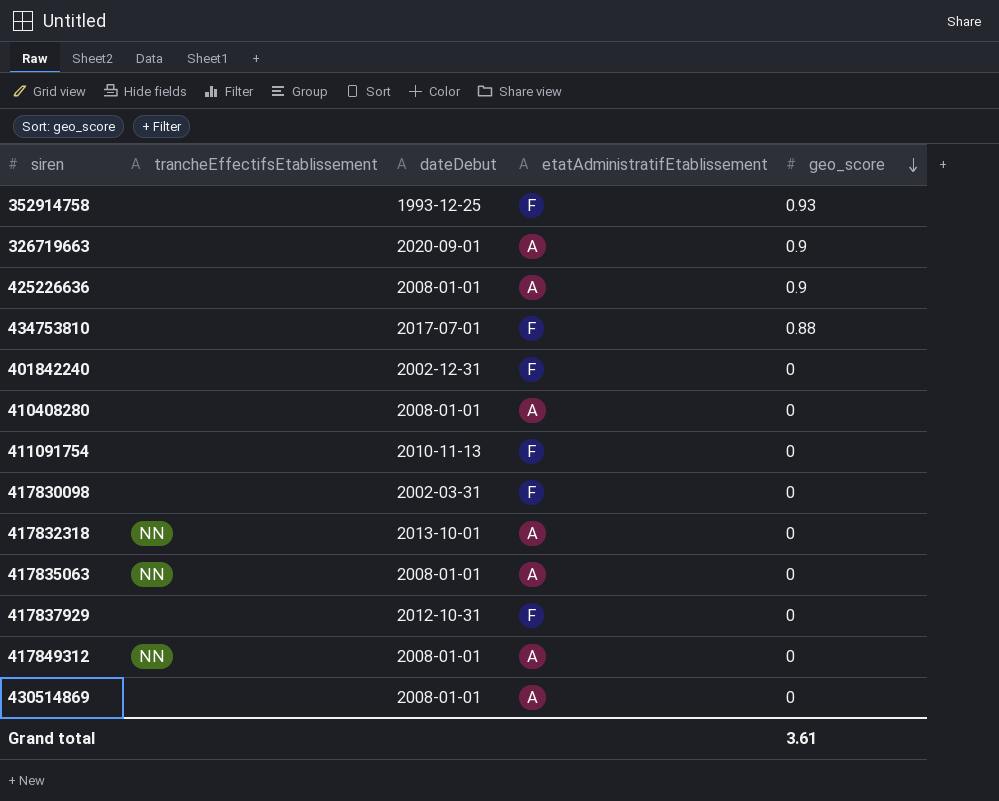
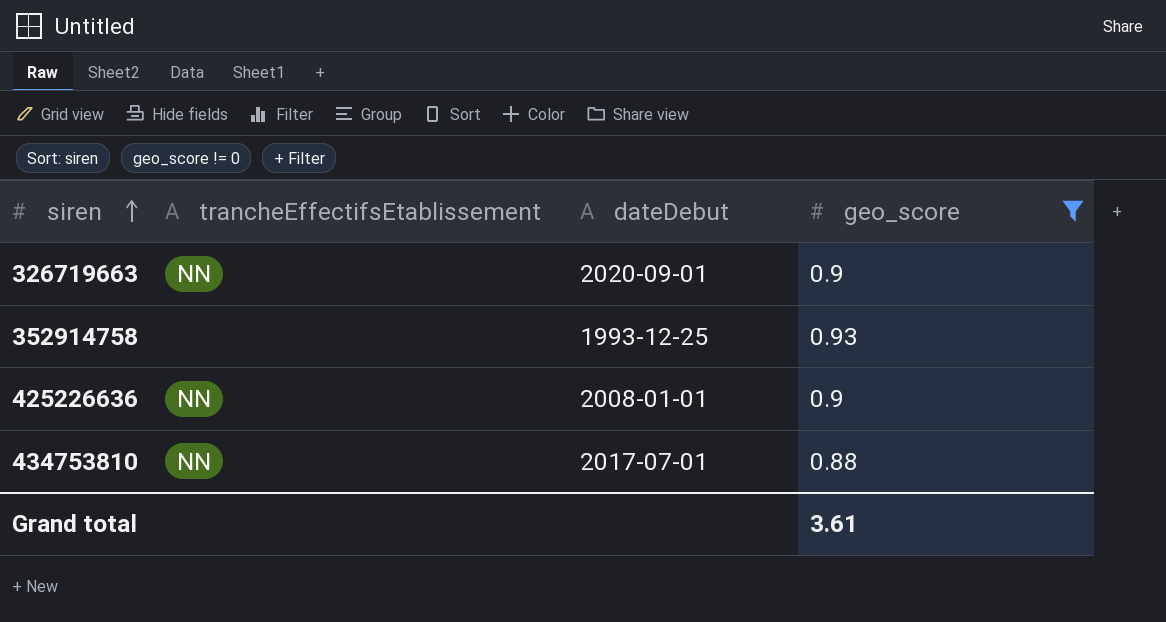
filter: none -> geo_score != 0
row order: geo_score descending -> siren ascending
column etatAdministratifEtablissement | position: 4 -> none
326719663 | trancheEffectifsEtablissement: none -> NN
425226636 | trancheEffectifsEtablissement: none -> NN
434753810 | trancheEffectifsEtablissement: none -> NN

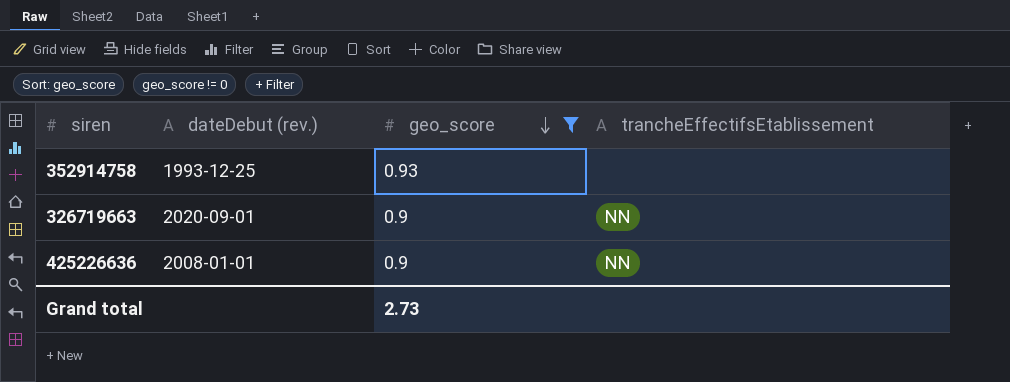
row order: siren ascending -> geo_score descending
column name: dateDebut -> dateDebut (rev.)
column trancheEffectifsEtablissement | position: 2 -> 4
row 434753810: NN | 2017-07-01 | 0.88 -> none
Grand total | geo_score: 3.61 -> 2.73

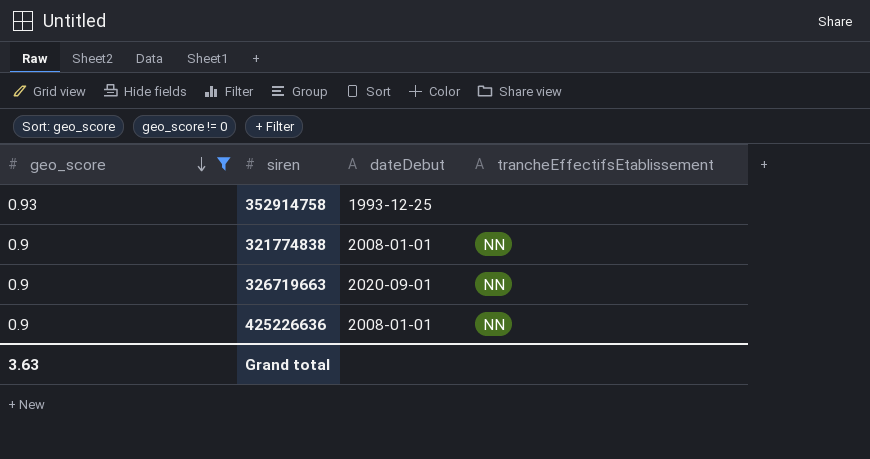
column geo_score | position: 3 -> 1
column name: dateDebut (rev.) -> dateDebut
row 321774838: none -> 0.9 | 2008-01-01 | NN
Grand total | geo_score: 2.73 -> 3.63

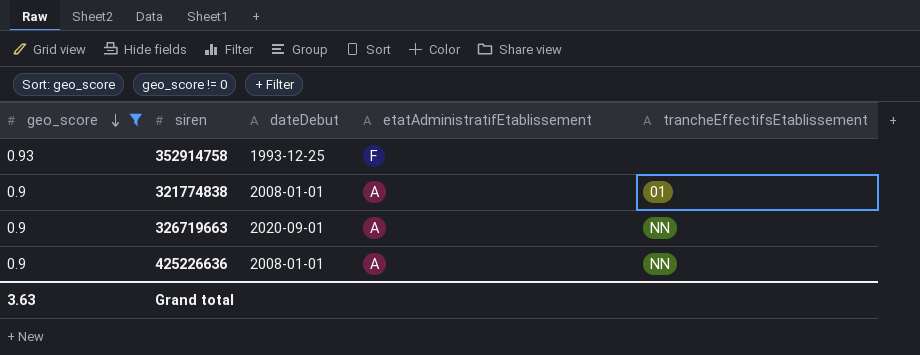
column etatAdministratifEtablissement | position: none -> 4
321774838 | trancheEffectifsEtablissement: NN -> 01

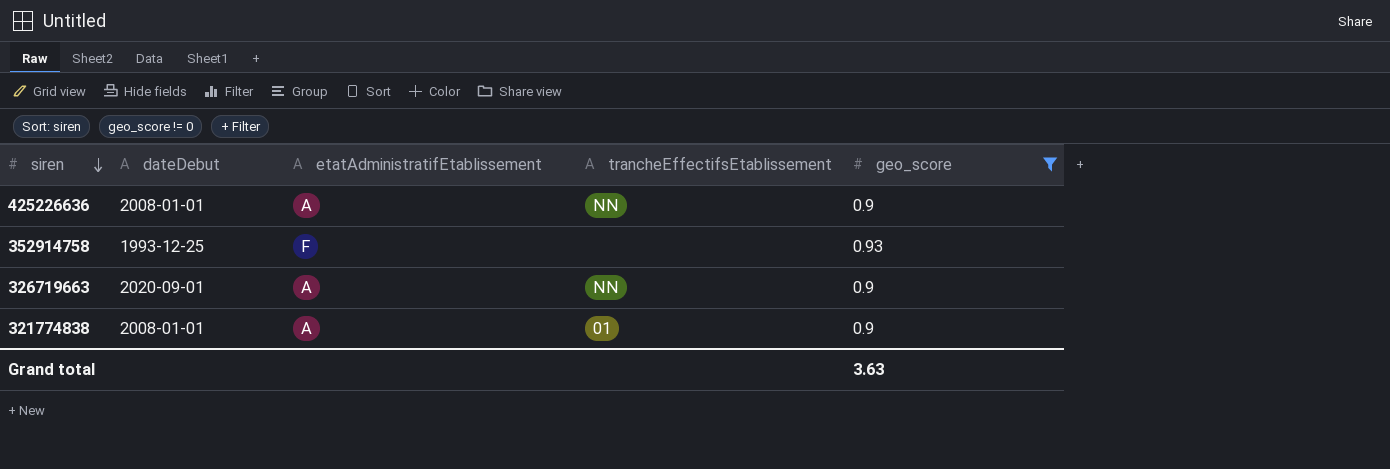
row order: geo_score descending -> siren descending
column geo_score | position: 1 -> 5

